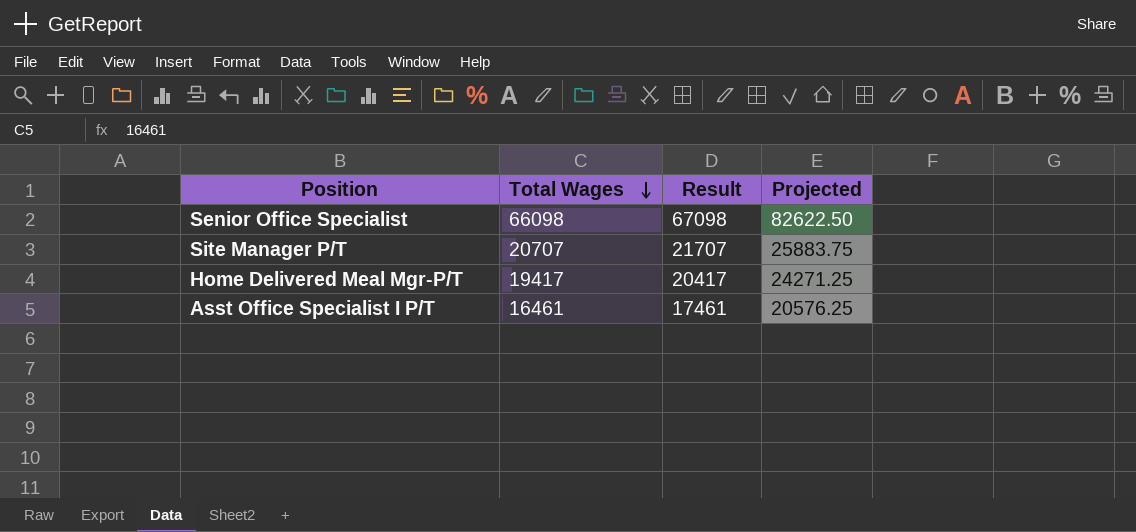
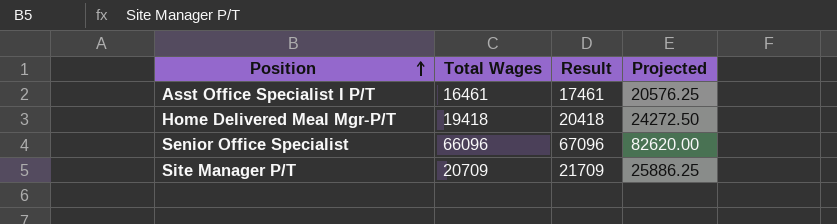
row order: Total Wages descending -> Position ascending
Home Delivered Meal Mgr-P/T | Total Wages: 19417 -> 19418
Home Delivered Meal Mgr-P/T | Result: 20417 -> 20418
Home Delivered Meal Mgr-P/T | Projected: 24271.25 -> 24272.50
Senior Office Specialist | Total Wages: 66098 -> 66096
Senior Office Specialist | Result: 67098 -> 67096
Senior Office Specialist | Projected: 82622.50 -> 82620.00
Site Manager P/T | Total Wages: 20707 -> 20709
Site Manager P/T | Result: 21707 -> 21709
Site Manager P/T | Projected: 25883.75 -> 25886.25

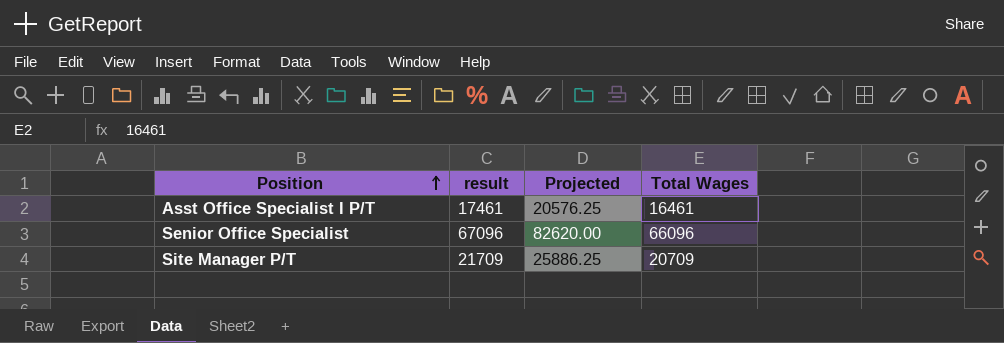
column name: Result -> result
column Total Wages | position: 2 -> 4
row Home Delivered Meal Mgr-P/T: 19418 | 20418 | 24272.50 -> none

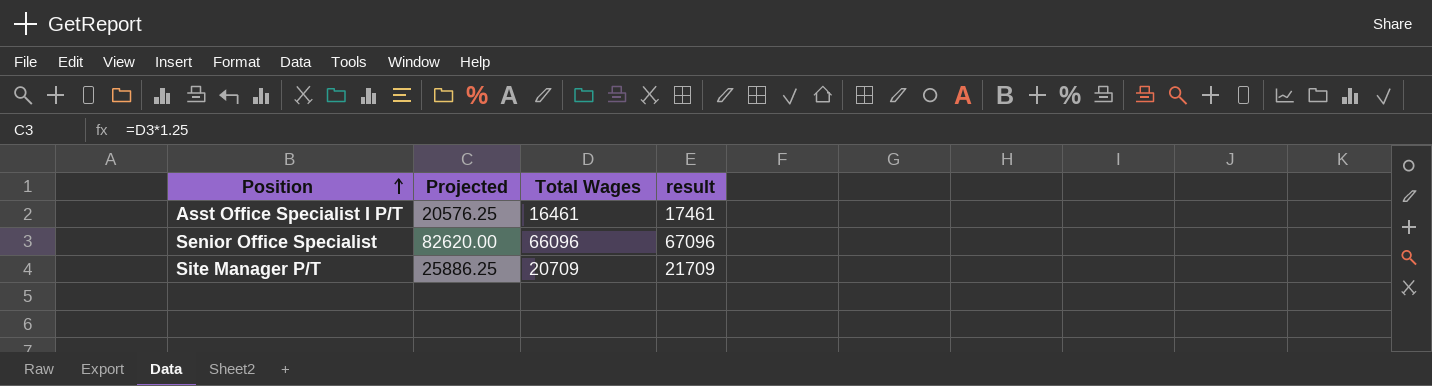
column result | position: 2 -> 4

